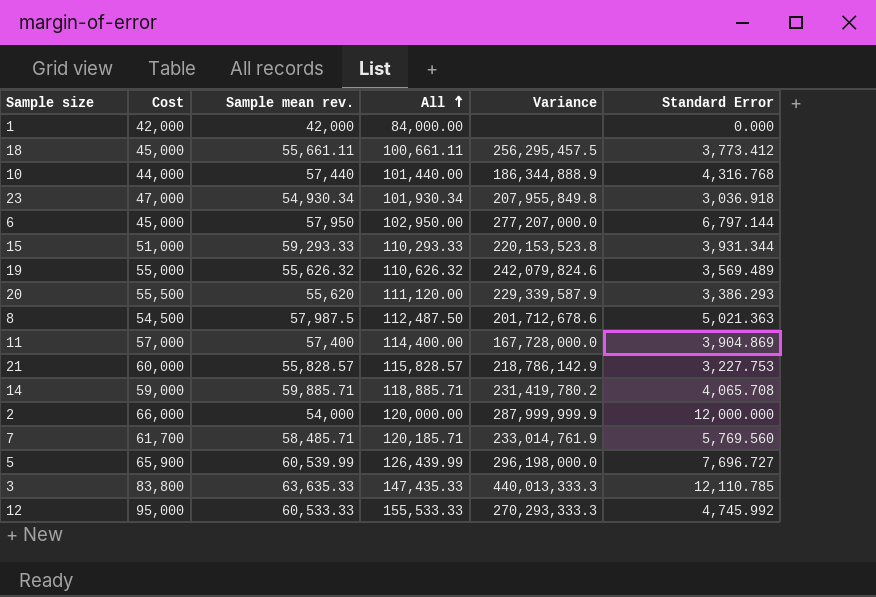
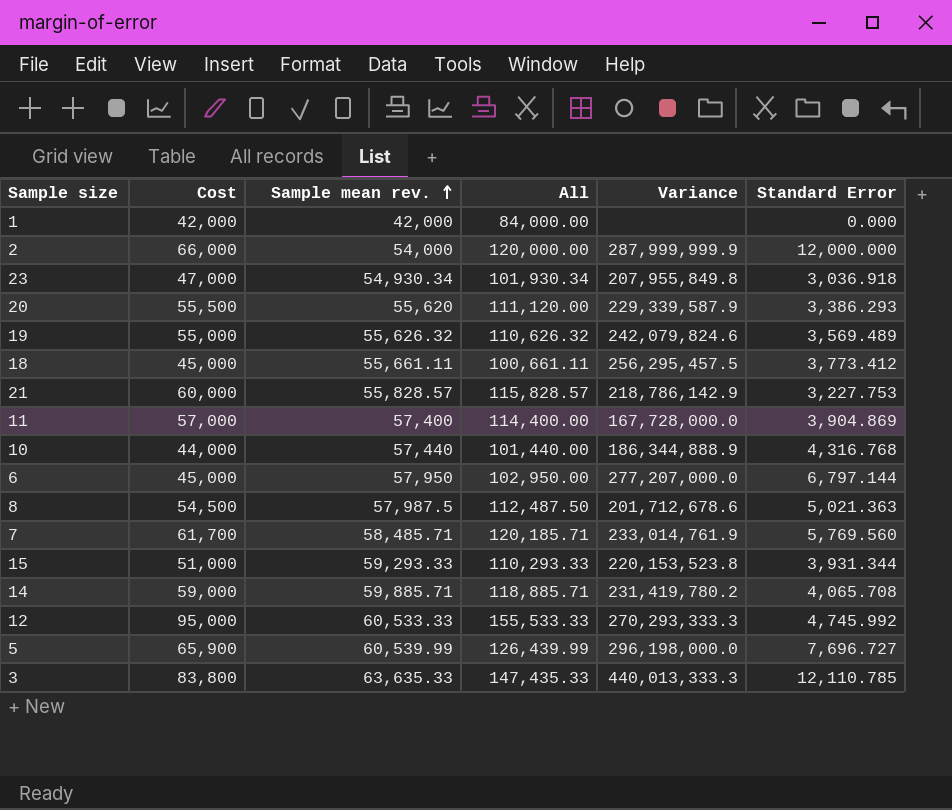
row order: All ascending -> Sample mean rev. ascending

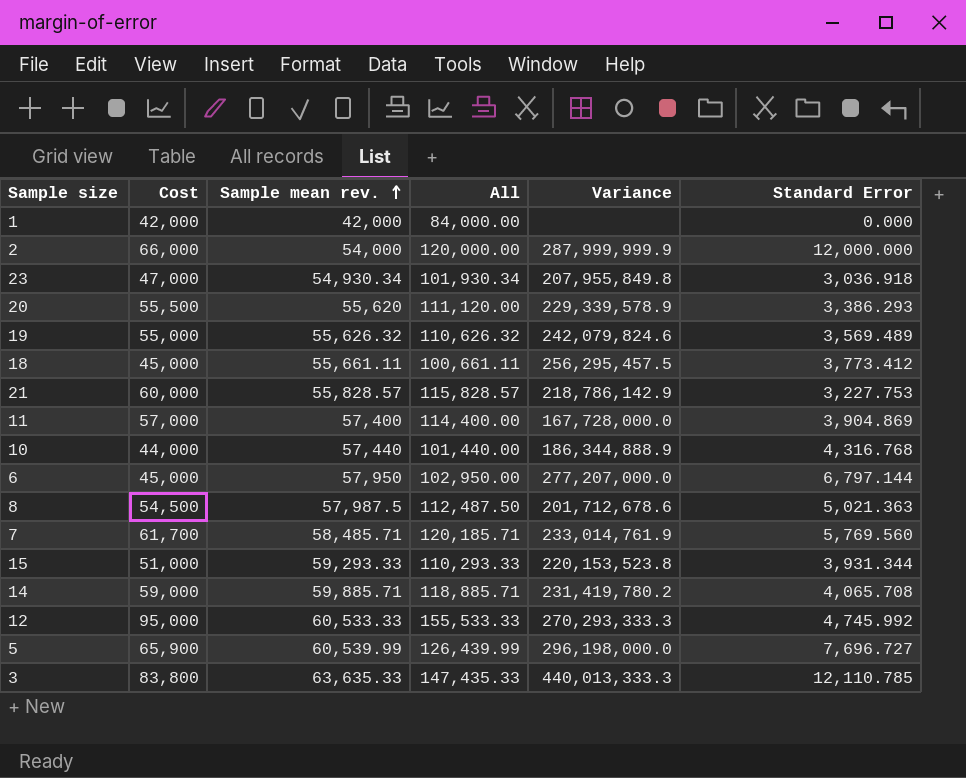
20 | Variance: 229,339,587.9 -> 229,339,578.9

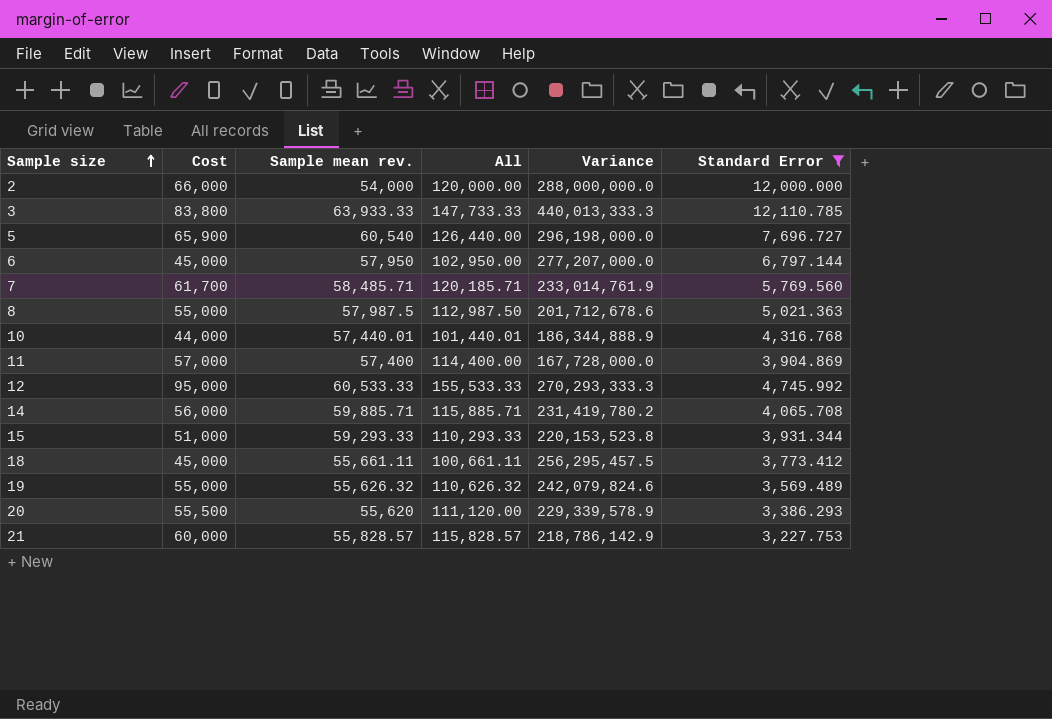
filter: none -> Standard Error >= 3,227.753
row order: Sample mean rev. ascending -> Sample size ascending
2 | Variance: 287,999,999.9 -> 288,000,000.0
3 | Sample mean rev.: 63,635.33 -> 63,933.33
3 | All: 147,435.33 -> 147,733.33
5 | Sample mean rev.: 60,539.99 -> 60,540
5 | All: 126,439.99 -> 126,440.00
8 | Cost: 54,500 -> 55,000
8 | All: 112,487.50 -> 112,987.50
10 | Sample mean rev.: 57,440 -> 57,440.01
10 | All: 101,440.00 -> 101,440.01
14 | Cost: 59,000 -> 56,000
14 | All: 118,885.71 -> 115,885.71

